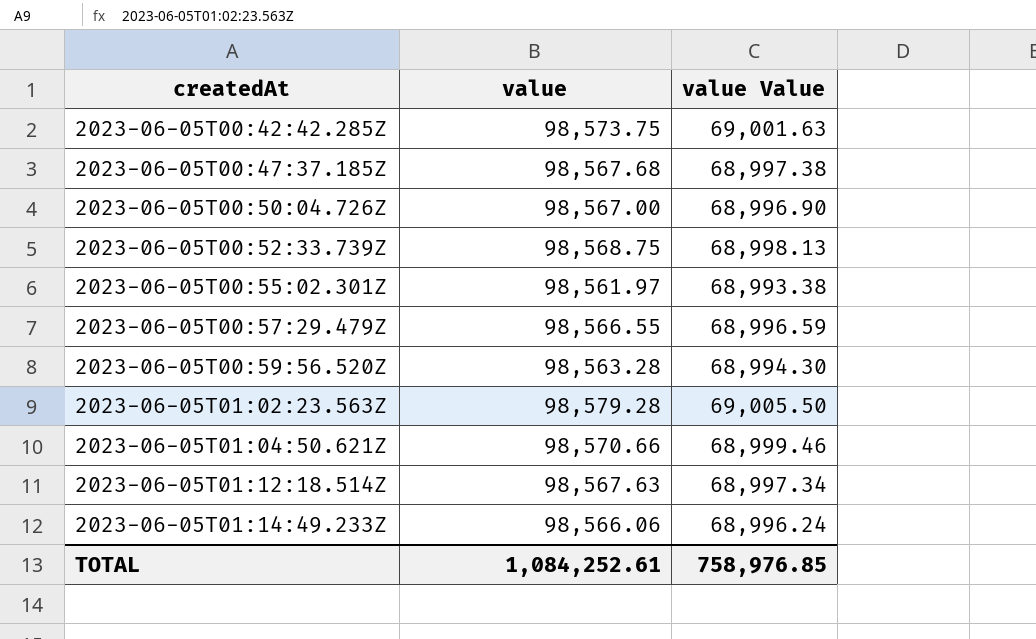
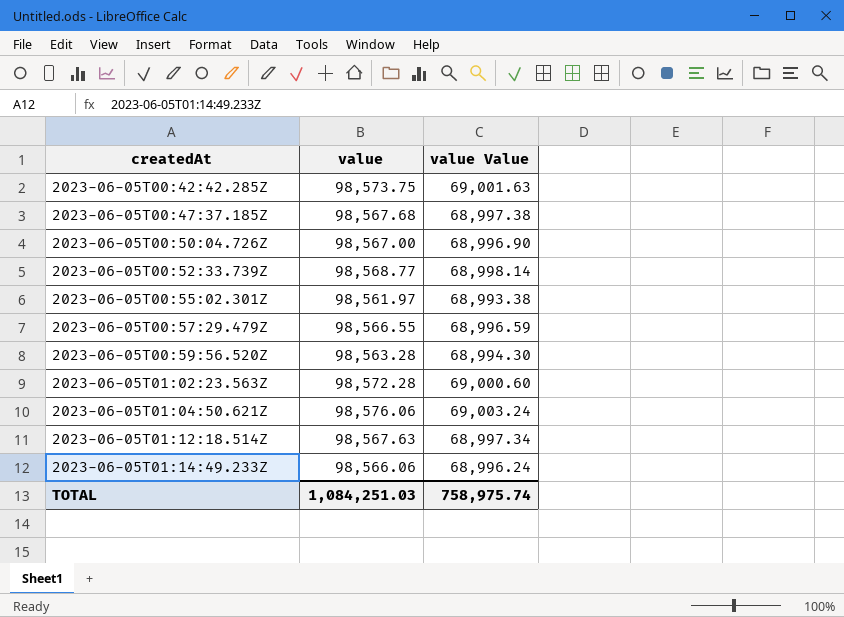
2023-06-05T00:52:33.739Z | value: 98,568.75 -> 98,568.77
2023-06-05T00:52:33.739Z | value Value: 68,998.13 -> 68,998.14
2023-06-05T01:02:23.563Z | value: 98,579.28 -> 98,572.28
2023-06-05T01:02:23.563Z | value Value: 69,005.50 -> 69,000.60
2023-06-05T01:04:50.621Z | value: 98,570.66 -> 98,576.06
2023-06-05T01:04:50.621Z | value Value: 68,999.46 -> 69,003.24
TOTAL | value: 1,084,252.61 -> 1,084,251.03
TOTAL | value Value: 758,976.85 -> 758,975.74

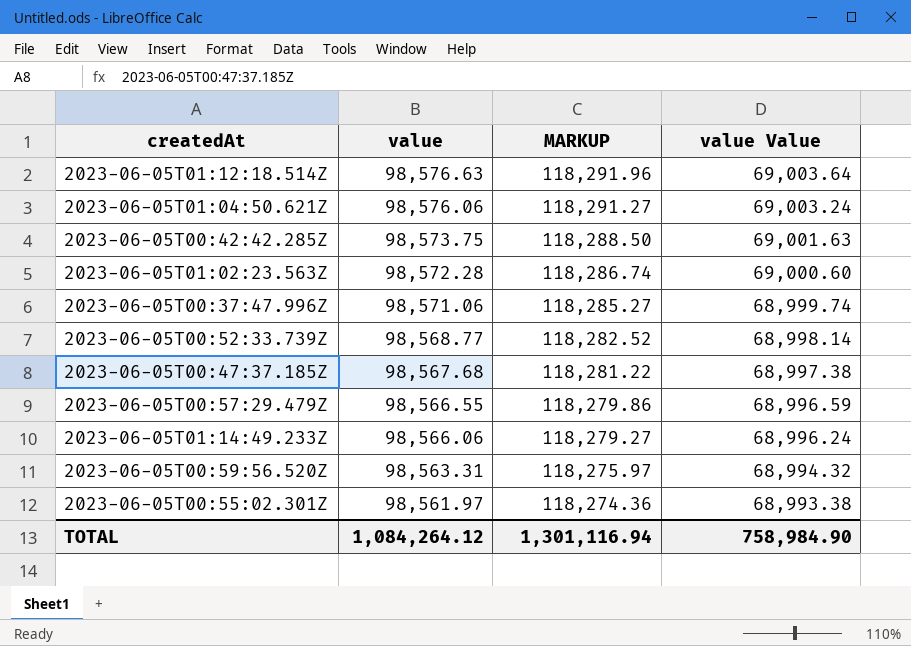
row order: createdAt ascending -> value descending
column MARKUP | formula: none -> [value] * 1.2
row 2023-06-05T00:50:04.726Z: 98,567.00 | 68,996.90 -> none
2023-06-05T01:12:18.514Z | value: 98,567.63 -> 98,576.63
2023-06-05T01:12:18.514Z | value Value: 68,997.34 -> 69,003.64
row 2023-06-05T00:37:47.996Z: none -> 98,571.06 | 118,285.27 | 68,999.74
2023-06-05T00:59:56.520Z | value: 98,563.28 -> 98,563.31
2023-06-05T00:59:56.520Z | value Value: 68,994.30 -> 68,994.32
TOTAL | value: 1,084,251.03 -> 1,084,264.12
TOTAL | value Value: 758,975.74 -> 758,984.90

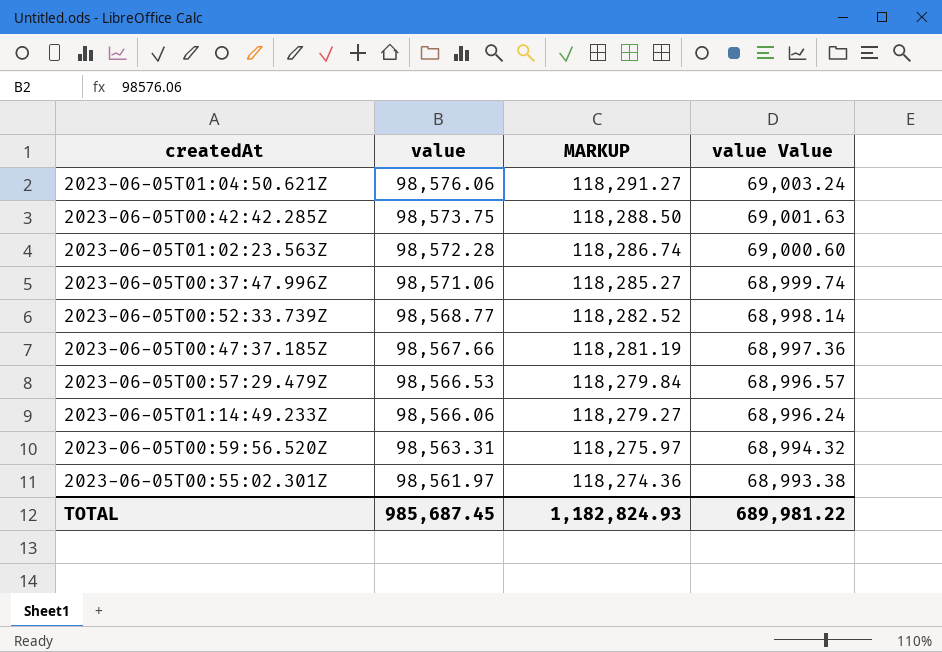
row 2023-06-05T01:12:18.514Z: 98,576.63 | 118,291.96 | 69,003.64 -> none
2023-06-05T00:47:37.185Z | value: 98,567.68 -> 98,567.66
2023-06-05T00:47:37.185Z | MARKUP: 118,281.22 -> 118,281.19
2023-06-05T00:47:37.185Z | value Value: 68,997.38 -> 68,997.36
2023-06-05T00:57:29.479Z | value: 98,566.55 -> 98,566.53
2023-06-05T00:57:29.479Z | MARKUP: 118,279.86 -> 118,279.84
2023-06-05T00:57:29.479Z | value Value: 68,996.59 -> 68,996.57
TOTAL | value: 1,084,264.12 -> 985,687.45
TOTAL | MARKUP: 1,301,116.94 -> 1,182,824.93
TOTAL | value Value: 758,984.90 -> 689,981.22

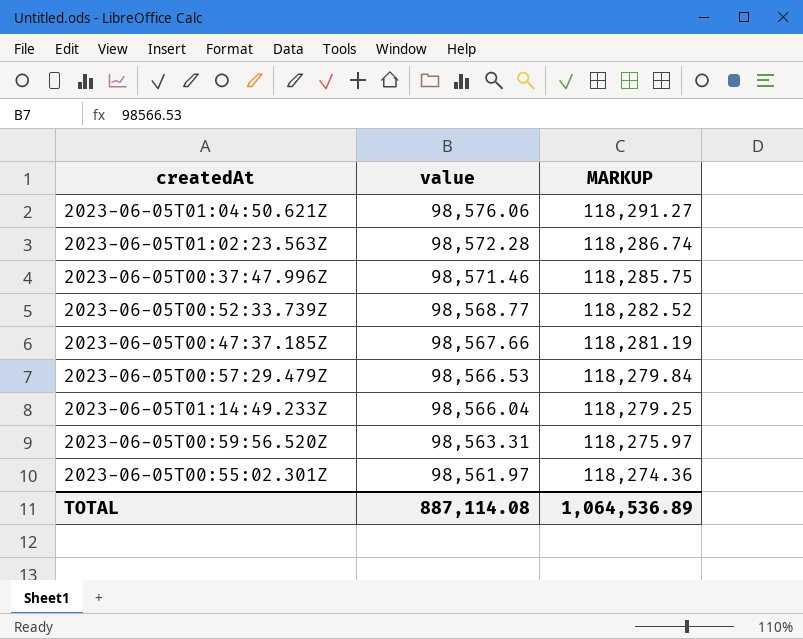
column value Value | formula: [value] * 0.7 -> none
row 2023-06-05T00:42:42.285Z: 98,573.75 | 118,288.50 | 69,001.63 -> none
2023-06-05T00:37:47.996Z | value: 98,571.06 -> 98,571.46
2023-06-05T00:37:47.996Z | MARKUP: 118,285.27 -> 118,285.75
2023-06-05T01:14:49.233Z | value: 98,566.06 -> 98,566.04
2023-06-05T01:14:49.233Z | MARKUP: 118,279.27 -> 118,279.25
TOTAL | value: 985,687.45 -> 887,114.08
TOTAL | MARKUP: 1,182,824.93 -> 1,064,536.89

